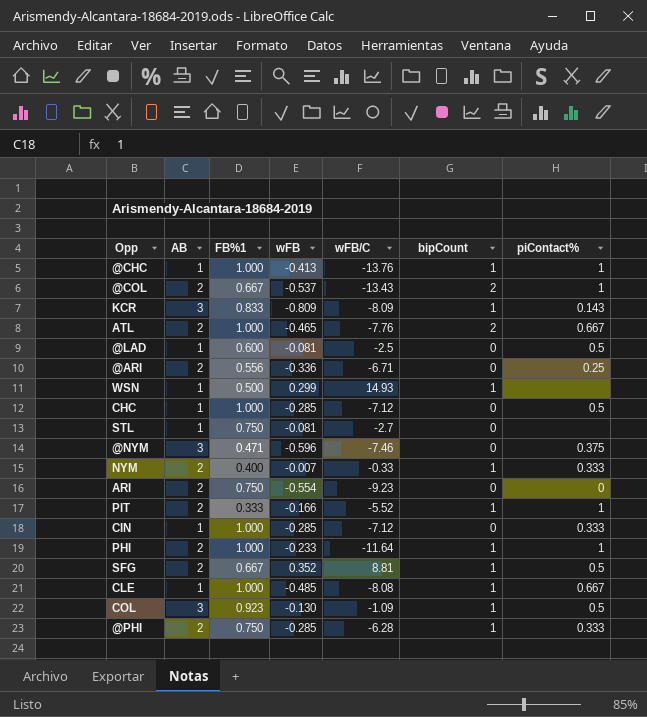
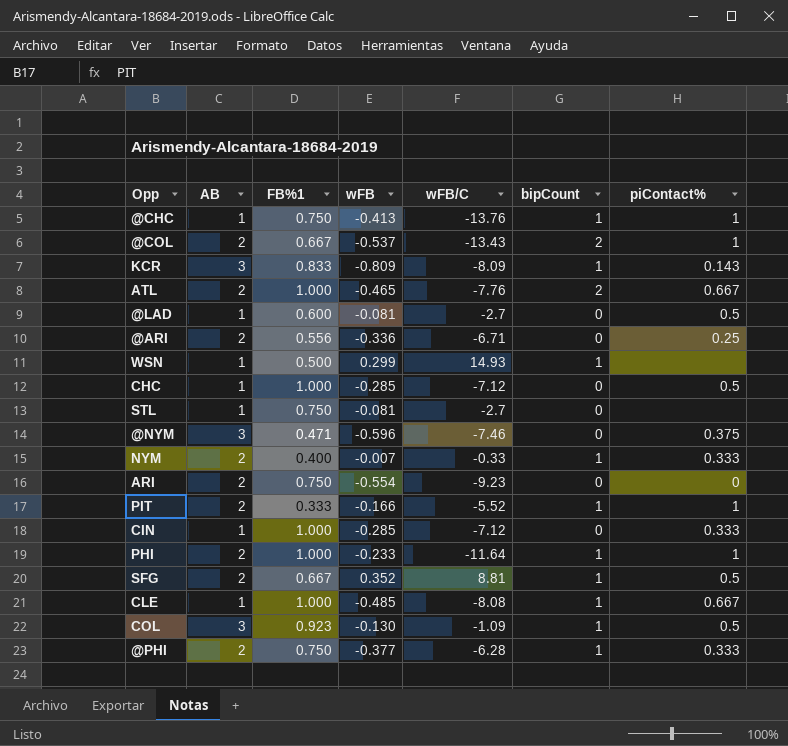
@CHC | FB%1: 1.000 -> 0.750
@LAD | wFB/C: -2.5 -> -2.7
@PHI | wFB: -0.285 -> -0.377

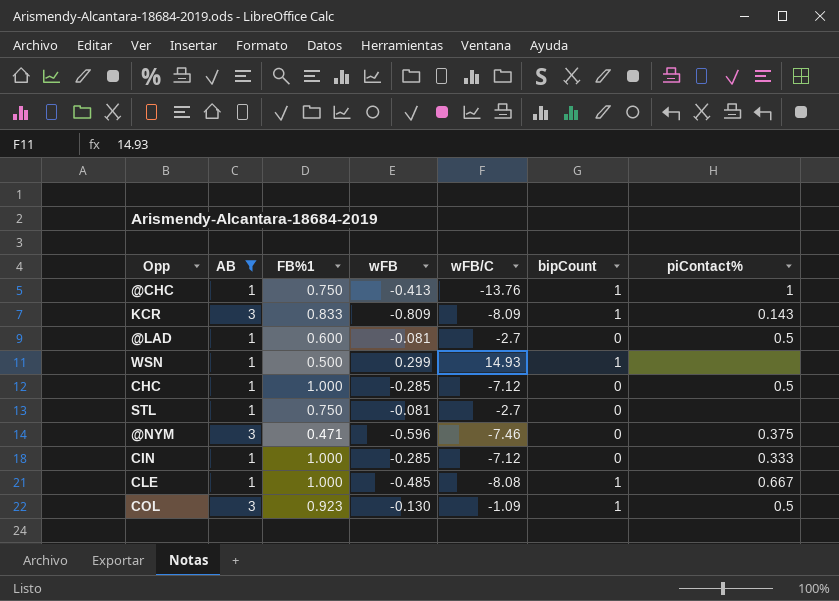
filter: none -> AB != 2

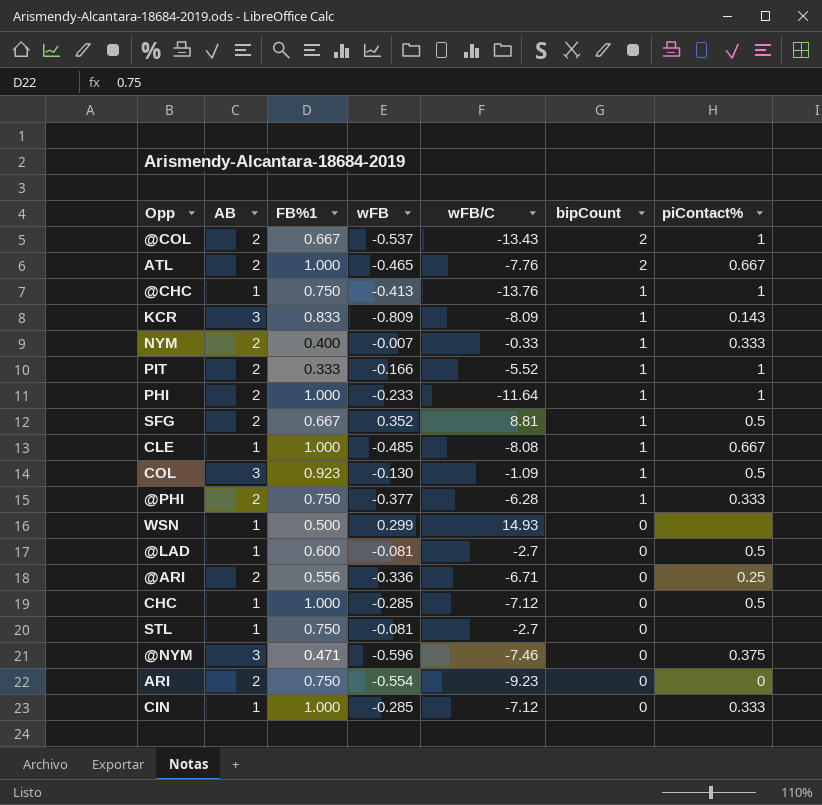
filter: AB != 2 -> none
row order: none -> bipCount descending
WSN | bipCount: 1 -> 0

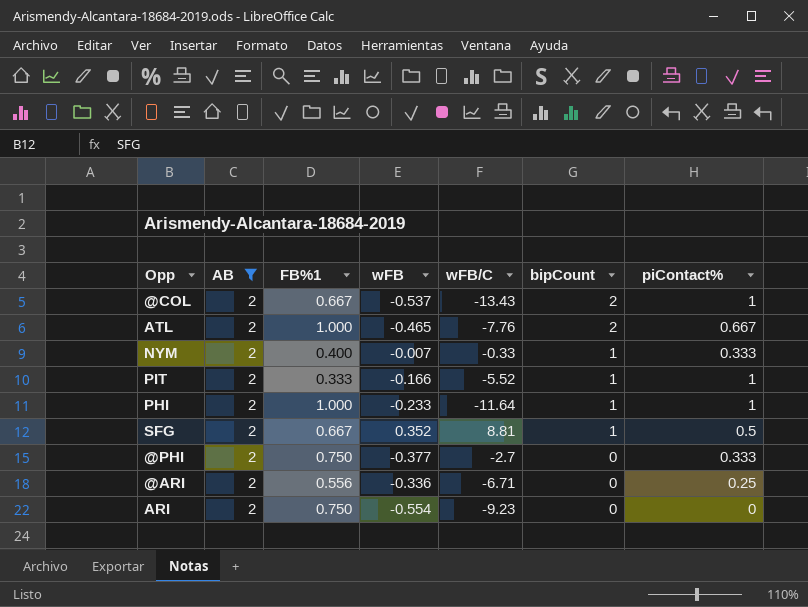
filter: none -> AB = 2
@PHI | wFB/C: -6.28 -> -2.7
@PHI | bipCount: 1 -> 0

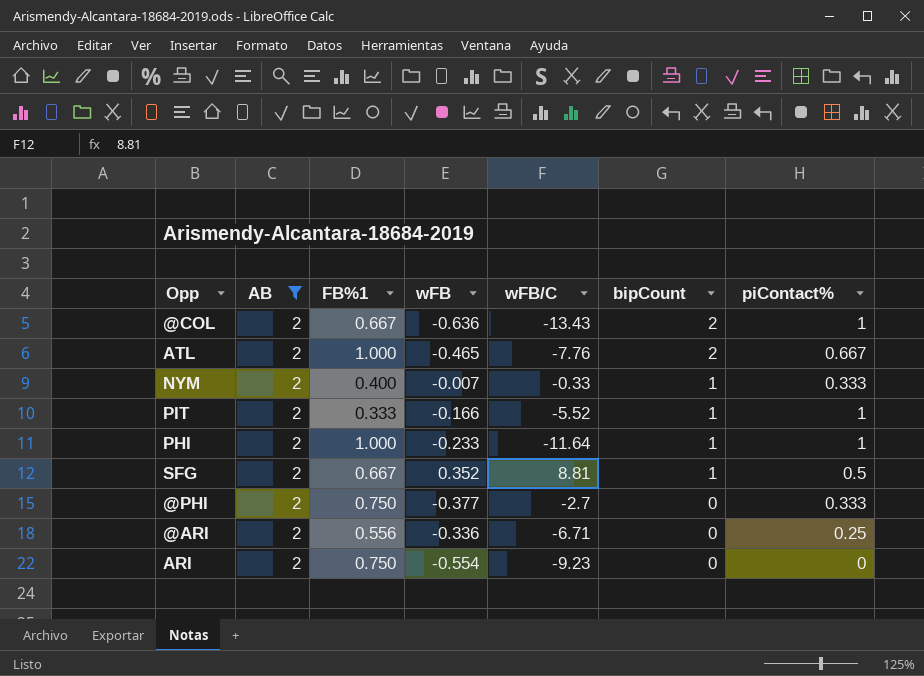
@COL | wFB: -0.537 -> -0.636

